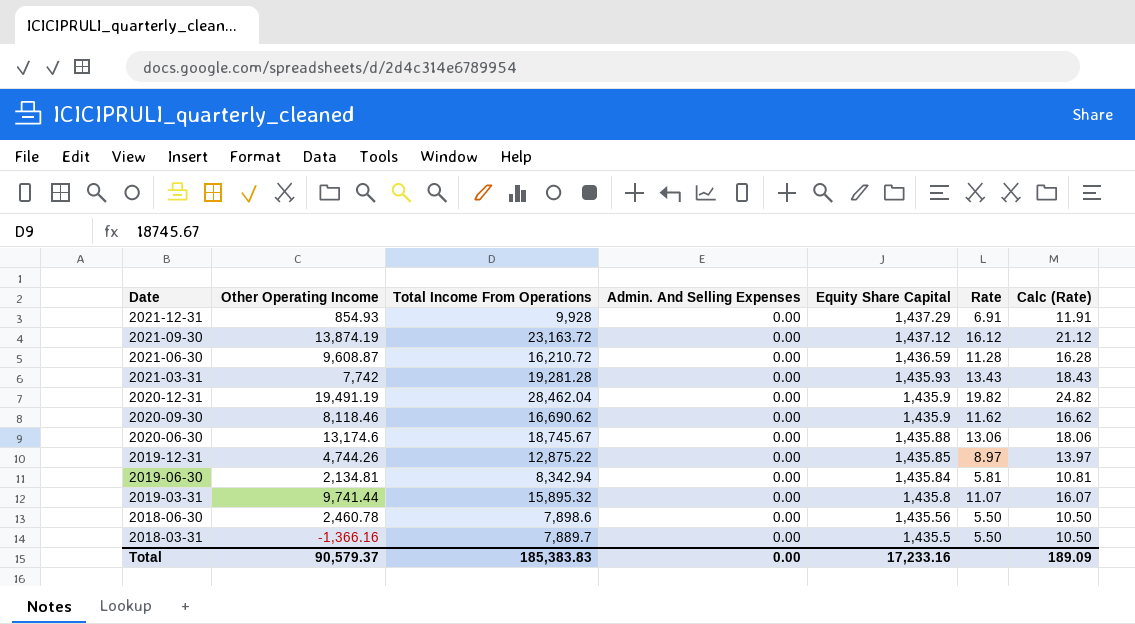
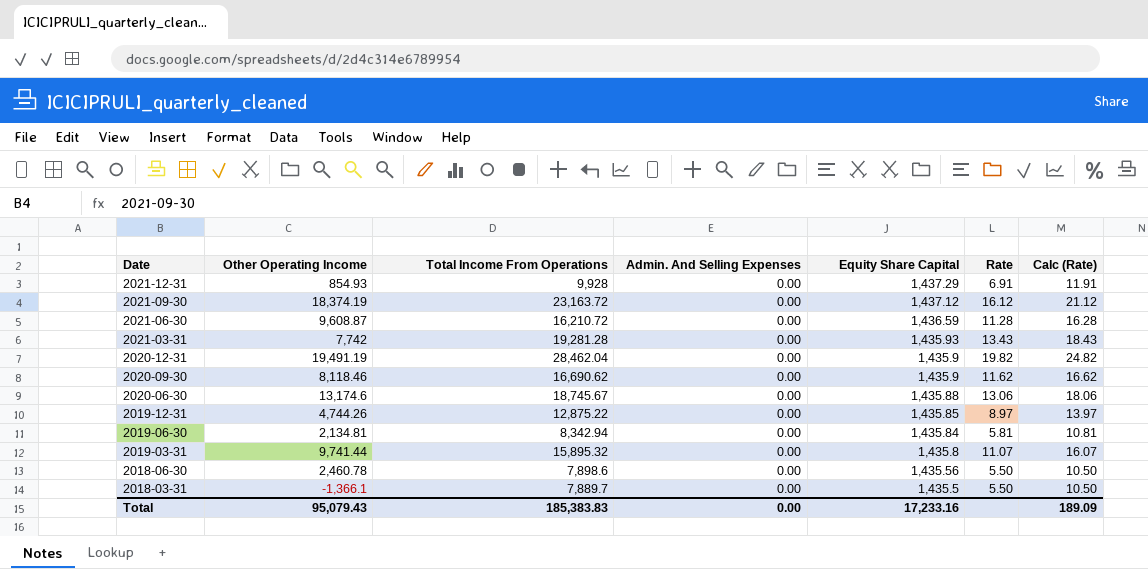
2021-09-30 | Other Operating Income: 13,874.19 -> 18,374.19
2018-03-31 | Other Operating Income: -1,366.16 -> -1,366.1
Total | Other Operating Income: 90,579.37 -> 95,079.43

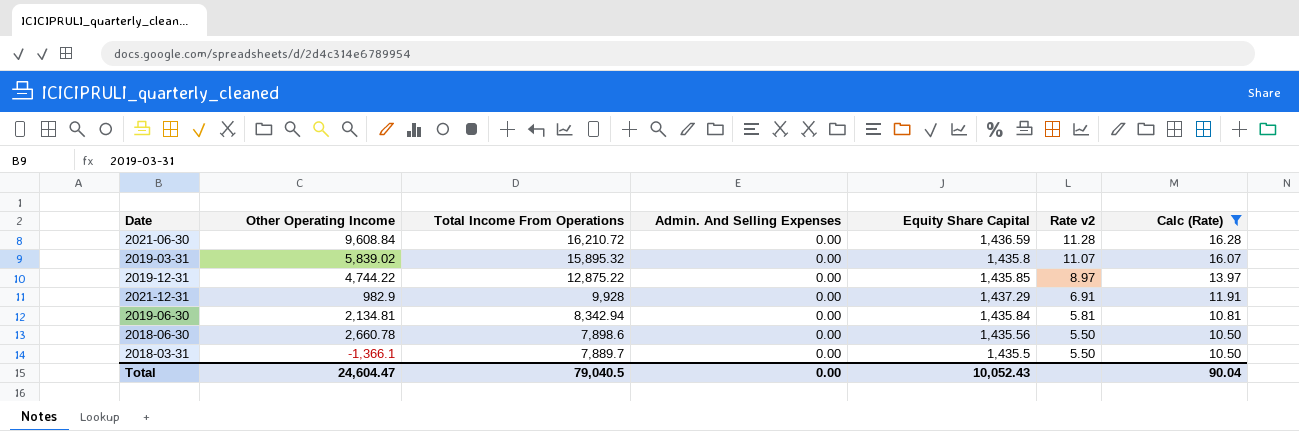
filter: none -> Calc (Rate) <= 16.28
row order: Date descending -> Total Income From Operations descending
column name: Rate -> Rate v2
2021-06-30 | Other Operating Income: 9,608.87 -> 9,608.84
2019-03-31 | Other Operating Income: 9,741.44 -> 5,839.02
2019-12-31 | Other Operating Income: 4,744.26 -> 4,744.22
2021-12-31 | Other Operating Income: 854.93 -> 982.9
2018-06-30 | Other Operating Income: 2,460.78 -> 2,660.78
Total | Other Operating Income: 95,079.43 -> 24,604.47
Total | Total Income From Operations: 185,383.83 -> 79,040.5
Total | Equity Share Capital: 17,233.16 -> 10,052.43
Total | Calc (Rate): 189.09 -> 90.04

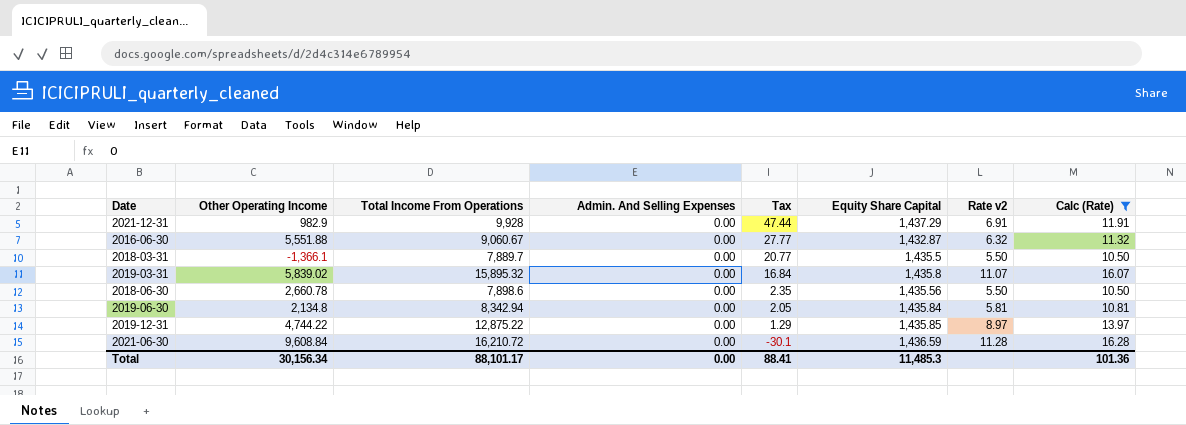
row order: Total Income From Operations descending -> Tax descending
column Tax | position: none -> 5
row 2016-06-30: none -> 5,551.88 | 9,060.67 | 0.00 | 27.77 | 1,432.87 | 6.32 | 11.32
2019-06-30 | Other Operating Income: 2,134.81 -> 2,134.8
Total | Other Operating Income: 24,604.47 -> 30,156.34
Total | Total Income From Operations: 79,040.5 -> 88,101.17
Total | Equity Share Capital: 10,052.43 -> 11,485.3
Total | Calc (Rate): 90.04 -> 101.36

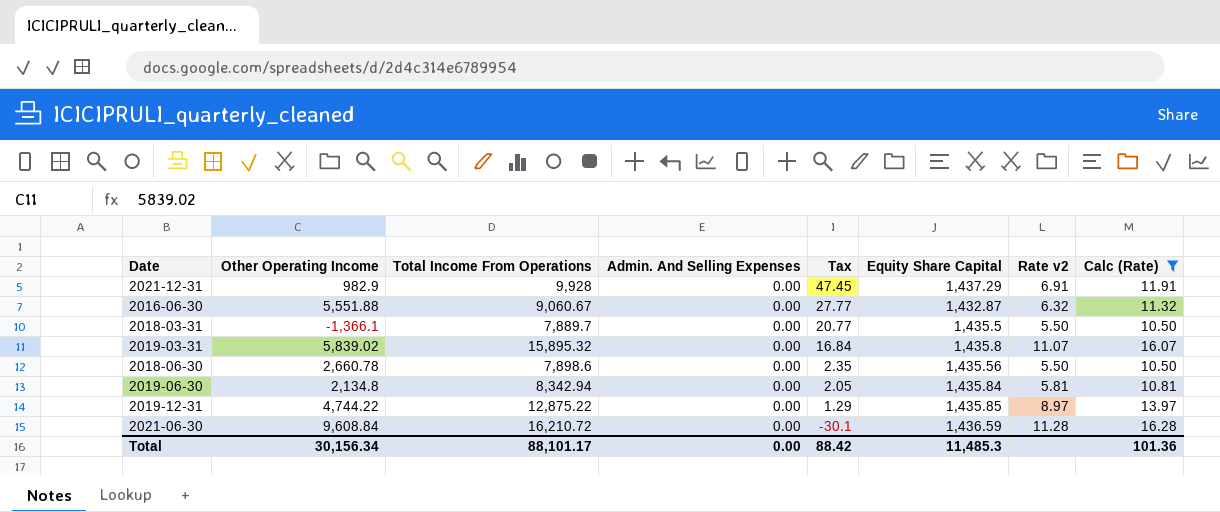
2021-12-31 | Tax: 47.44 -> 47.45
Total | Tax: 88.41 -> 88.42

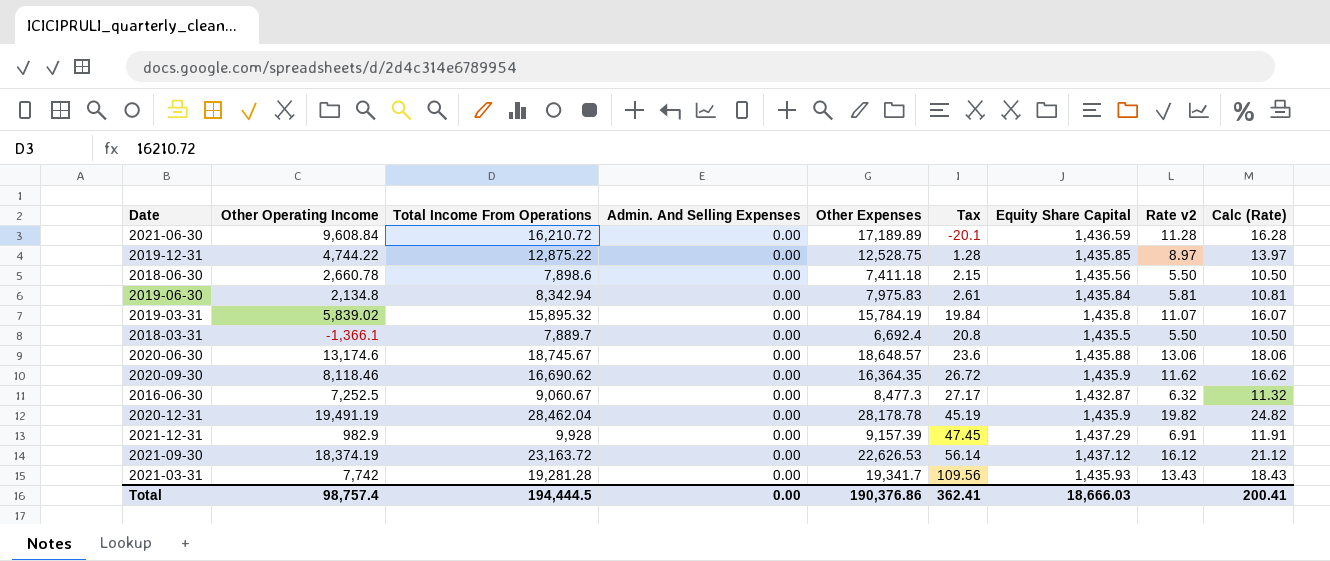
filter: Calc (Rate) <= 16.28 -> none
row order: Tax descending -> Tax ascending
column Other Expenses | position: none -> 5
2021-06-30 | Tax: -30.1 -> -20.1
2019-12-31 | Tax: 1.29 -> 1.28
2018-06-30 | Tax: 2.35 -> 2.15
2019-06-30 | Tax: 2.05 -> 2.61
2019-03-31 | Tax: 16.84 -> 19.84
2018-03-31 | Tax: 20.77 -> 20.8
2016-06-30 | Other Operating Income: 5,551.88 -> 7,252.5
2016-06-30 | Tax: 27.77 -> 27.17
Total | Other Operating Income: 30,156.34 -> 98,757.4
Total | Total Income From Operations: 88,101.17 -> 194,444.5
Total | Tax: 88.42 -> 362.41
Total | Equity Share Capital: 11,485.3 -> 18,666.03
Total | Calc (Rate): 101.36 -> 200.41

